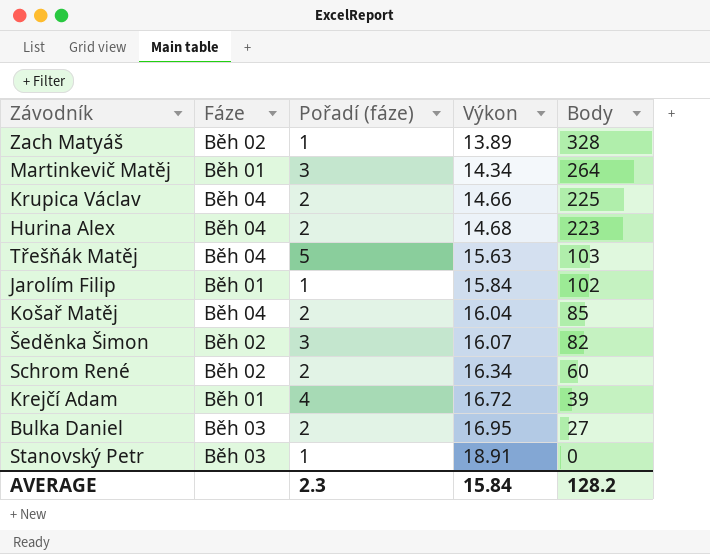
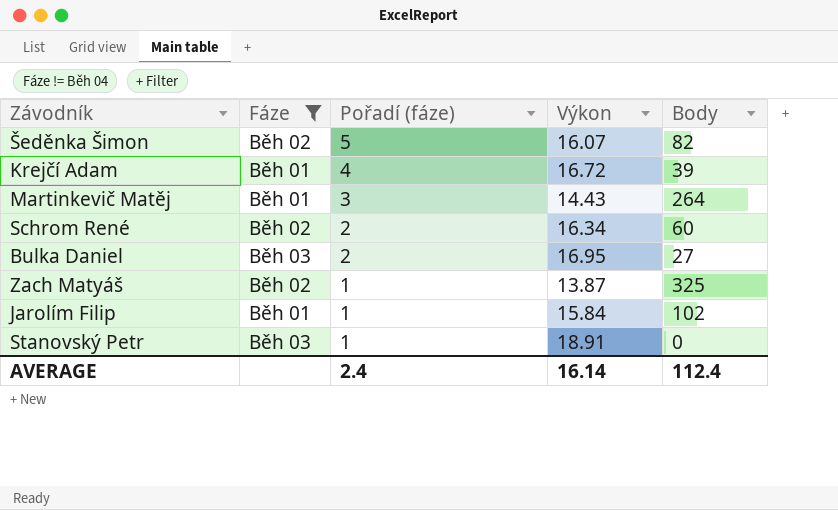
filter: none -> Fáze != Běh 04
row order: Výkon ascending -> Pořadí (fáze) descending
Šeděnka Šimon | Pořadí (fáze): 3 -> 5
Martinkevič Matěj | Výkon: 14.34 -> 14.43
Zach Matyáš | Výkon: 13.89 -> 13.87
Zach Matyáš | Body: 328 -> 325
AVERAGE | Pořadí (fáze): 2.3 -> 2.4
AVERAGE | Výkon: 15.84 -> 16.14
AVERAGE | Body: 128.2 -> 112.4

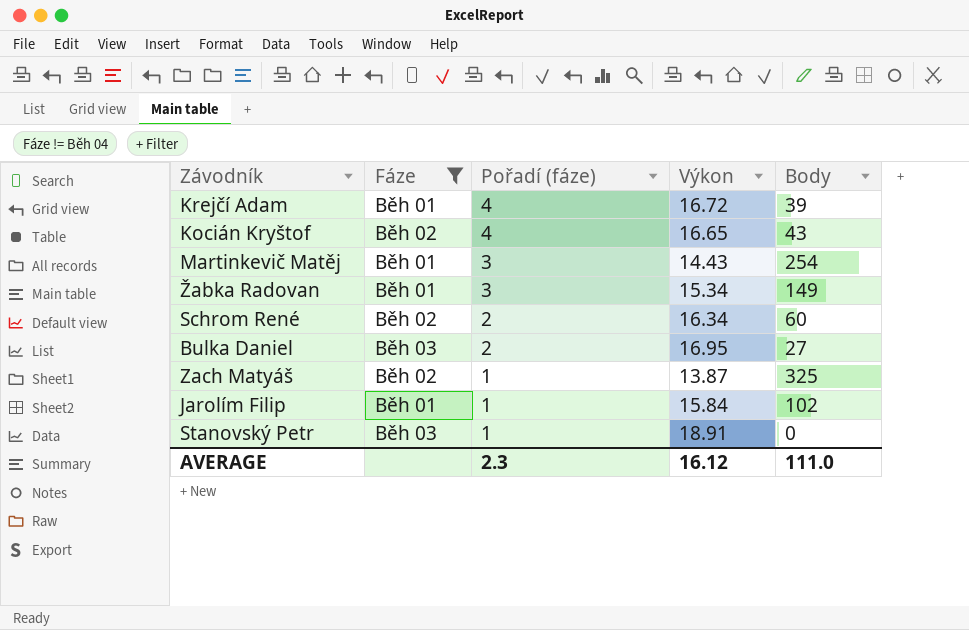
row Šeděnka Šimon: Běh 02 | 5 | 16.07 | 82 -> none
row Kocián Kryštof: none -> Běh 02 | 4 | 16.65 | 43
Martinkevič Matěj | Body: 264 -> 254
row Žabka Radovan: none -> Běh 01 | 3 | 15.34 | 149
AVERAGE | Pořadí (fáze): 2.4 -> 2.3
AVERAGE | Výkon: 16.14 -> 16.12
AVERAGE | Body: 112.4 -> 111.0

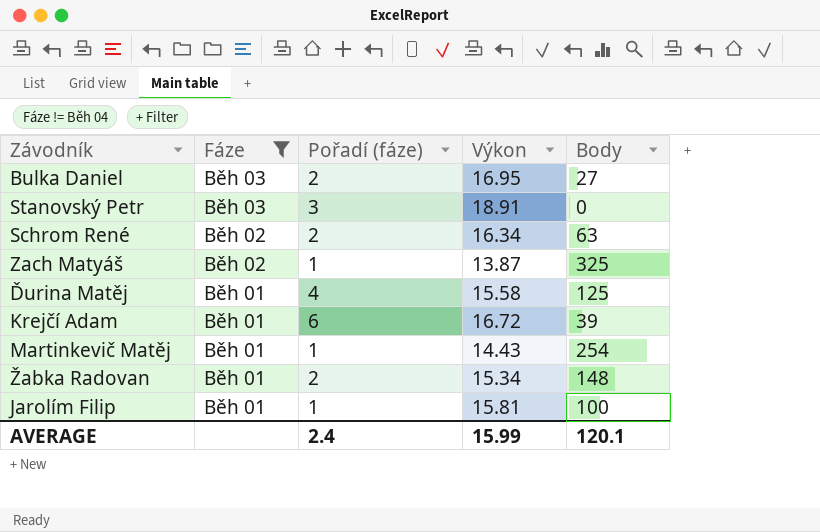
row order: Pořadí (fáze) descending -> Fáze descending
row Kocián Kryštof: Běh 02 | 4 | 16.65 | 43 -> none
Stanovský Petr | Pořadí (fáze): 1 -> 3
Schrom René | Body: 60 -> 63
row Ďurina Matěj: none -> Běh 01 | 4 | 15.58 | 125
Krejčí Adam | Pořadí (fáze): 4 -> 6
Martinkevič Matěj | Pořadí (fáze): 3 -> 1
Žabka Radovan | Pořadí (fáze): 3 -> 2
Žabka Radovan | Body: 149 -> 148
Jarolím Filip | Výkon: 15.84 -> 15.81
Jarolím Filip | Body: 102 -> 100
AVERAGE | Pořadí (fáze): 2.3 -> 2.4
AVERAGE | Výkon: 16.12 -> 15.99
AVERAGE | Body: 111.0 -> 120.1

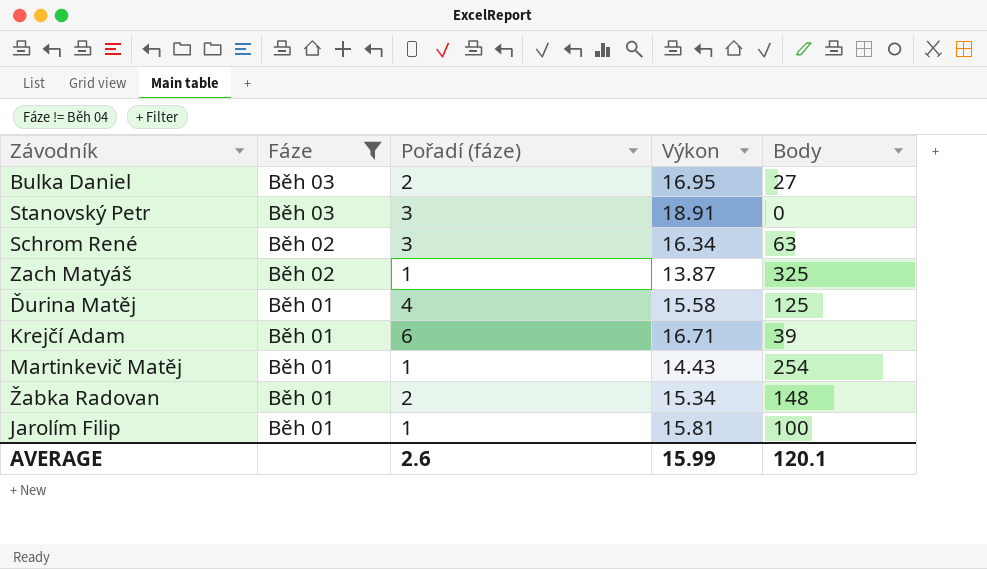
Schrom René | Pořadí (fáze): 2 -> 3
Krejčí Adam | Výkon: 16.72 -> 16.71
AVERAGE | Pořadí (fáze): 2.4 -> 2.6

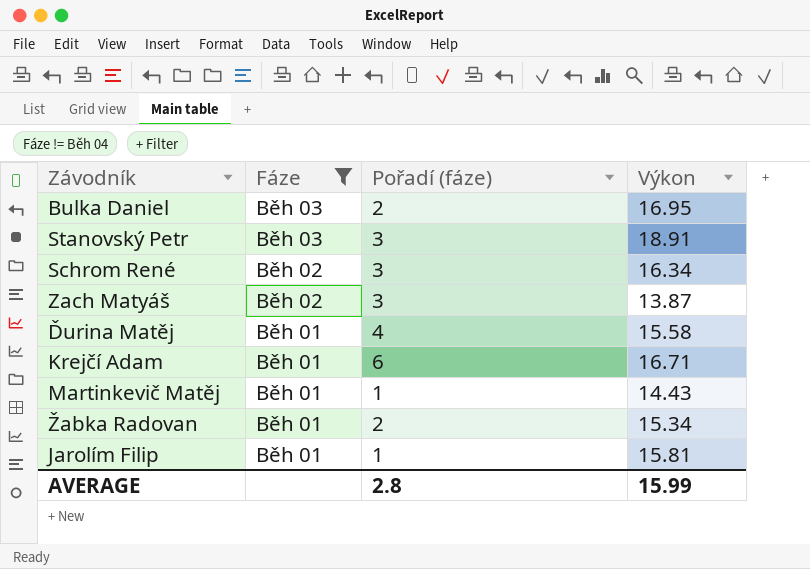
column Body | position: 5 -> none
Zach Matyáš | Pořadí (fáze): 1 -> 3
AVERAGE | Pořadí (fáze): 2.6 -> 2.8

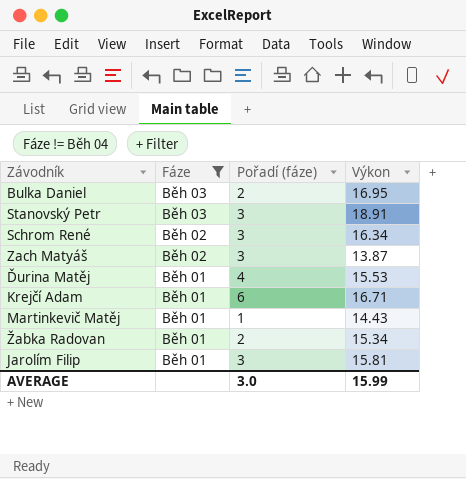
Ďurina Matěj | Výkon: 15.58 -> 15.53
Jarolím Filip | Pořadí (fáze): 1 -> 3
AVERAGE | Pořadí (fáze): 2.8 -> 3.0

